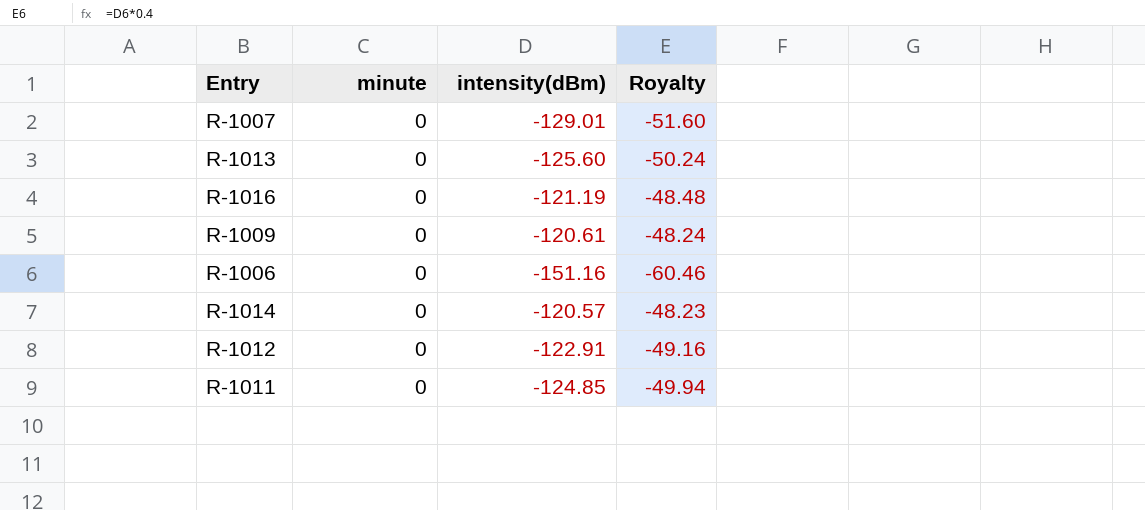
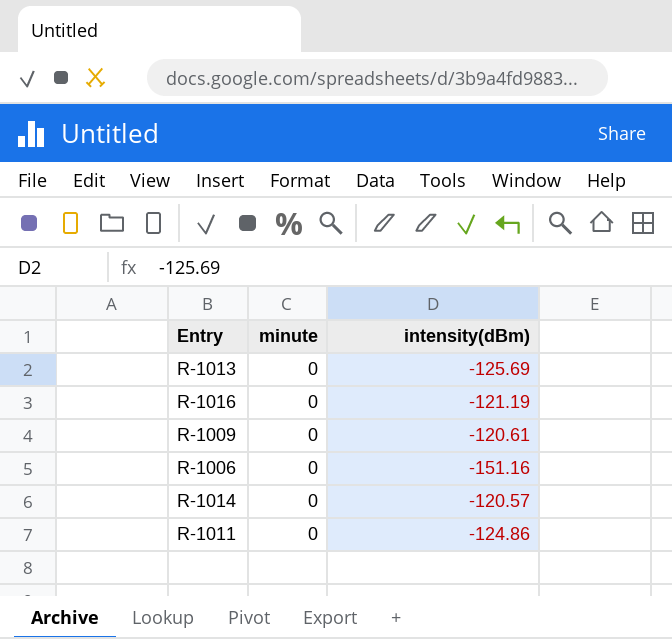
column Royalty | formula: [intensity(dBm)] * 0.4 -> none
row R-1007: 0 | -129.01 | -51.60 -> none
row R-1012: 0 | -122.91 | -49.16 -> none
R-1013 | intensity(dBm): -125.60 -> -125.69
R-1011 | intensity(dBm): -124.85 -> -124.86

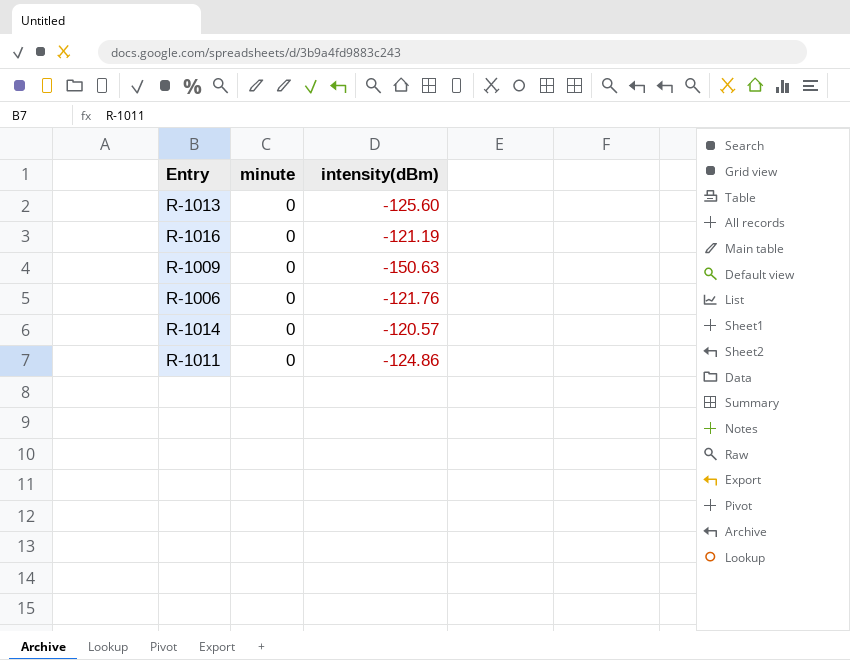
R-1013 | intensity(dBm): -125.69 -> -125.60
R-1009 | intensity(dBm): -120.61 -> -150.63
R-1006 | intensity(dBm): -151.16 -> -121.76

